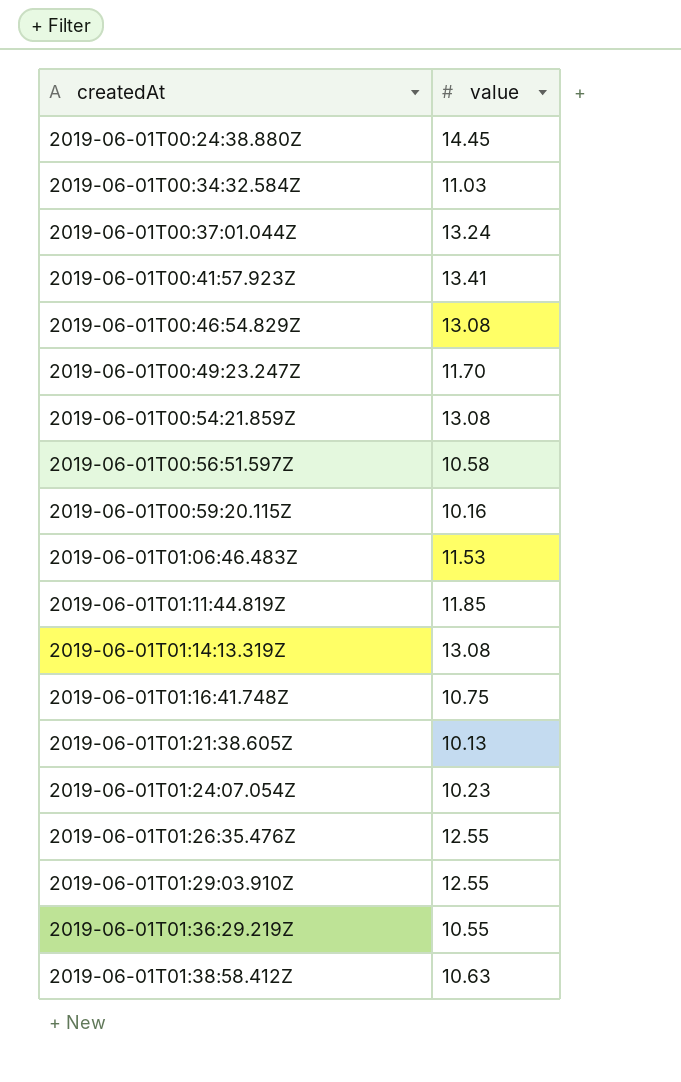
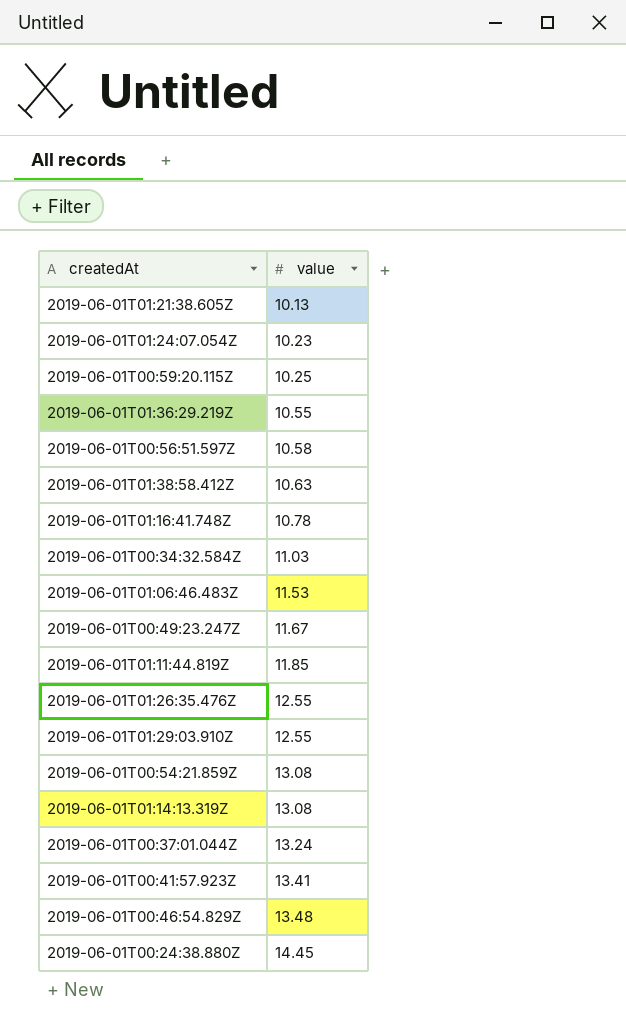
row order: createdAt ascending -> value ascending
2019-06-01T00:59:20.115Z | value: 10.16 -> 10.25
2019-06-01T01:16:41.748Z | value: 10.75 -> 10.78
2019-06-01T00:49:23.247Z | value: 11.70 -> 11.67
2019-06-01T00:46:54.829Z | value: 13.08 -> 13.48

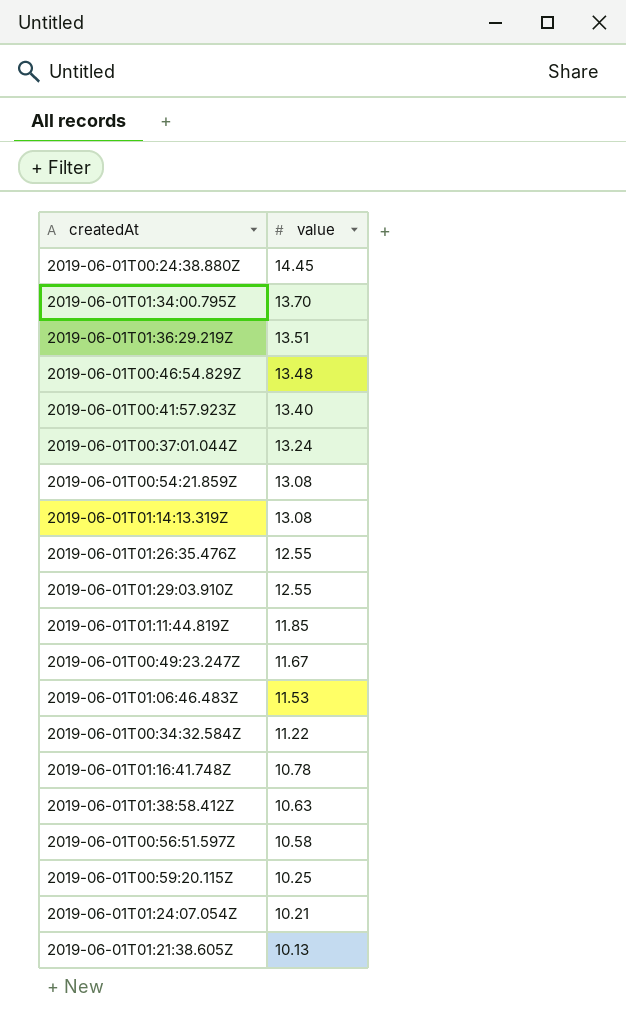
row order: value ascending -> value descending
row 2019-06-01T01:34:00.795Z: none -> 13.70
2019-06-01T01:36:29.219Z | value: 10.55 -> 13.51
2019-06-01T00:41:57.923Z | value: 13.41 -> 13.40
2019-06-01T00:34:32.584Z | value: 11.03 -> 11.22
2019-06-01T01:24:07.054Z | value: 10.23 -> 10.21

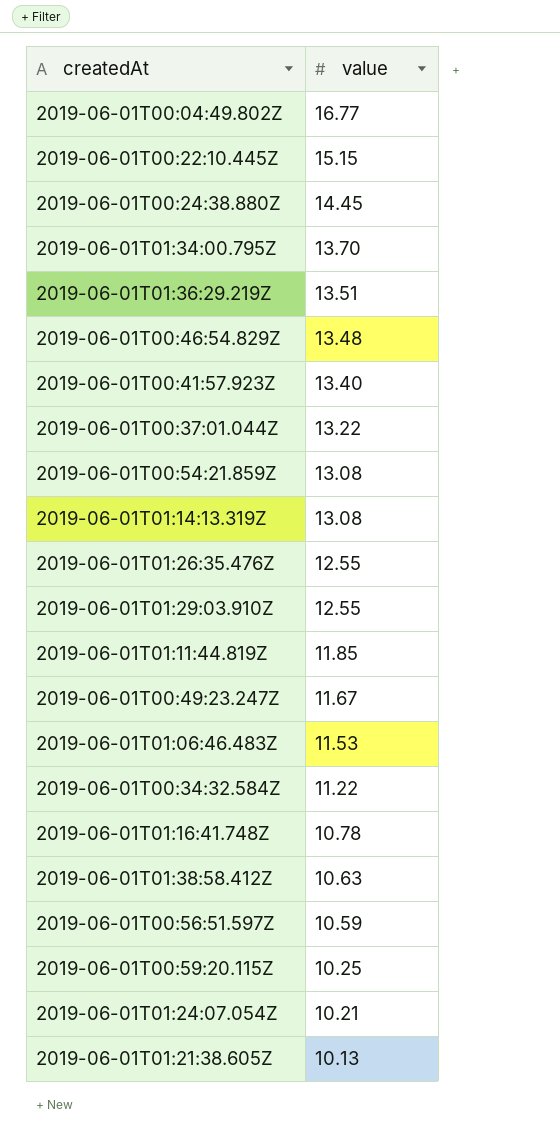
row 2019-06-01T00:04:49.802Z: none -> 16.77
row 2019-06-01T00:22:10.445Z: none -> 15.15
2019-06-01T00:37:01.044Z | value: 13.24 -> 13.22
2019-06-01T00:56:51.597Z | value: 10.58 -> 10.59

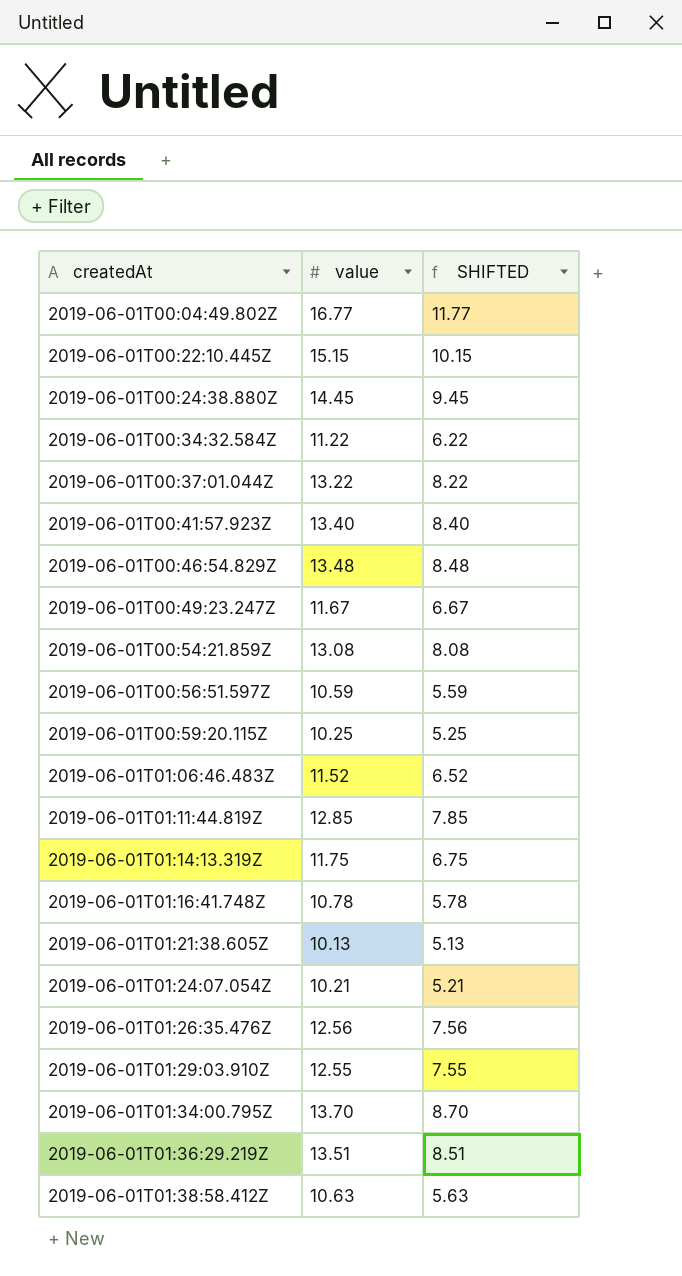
row order: value descending -> createdAt ascending
column SHIFTED | formula: none -> [value] - 5
2019-06-01T01:06:46.483Z | value: 11.53 -> 11.52
2019-06-01T01:11:44.819Z | value: 11.85 -> 12.85
2019-06-01T01:14:13.319Z | value: 13.08 -> 11.75
2019-06-01T01:26:35.476Z | value: 12.55 -> 12.56

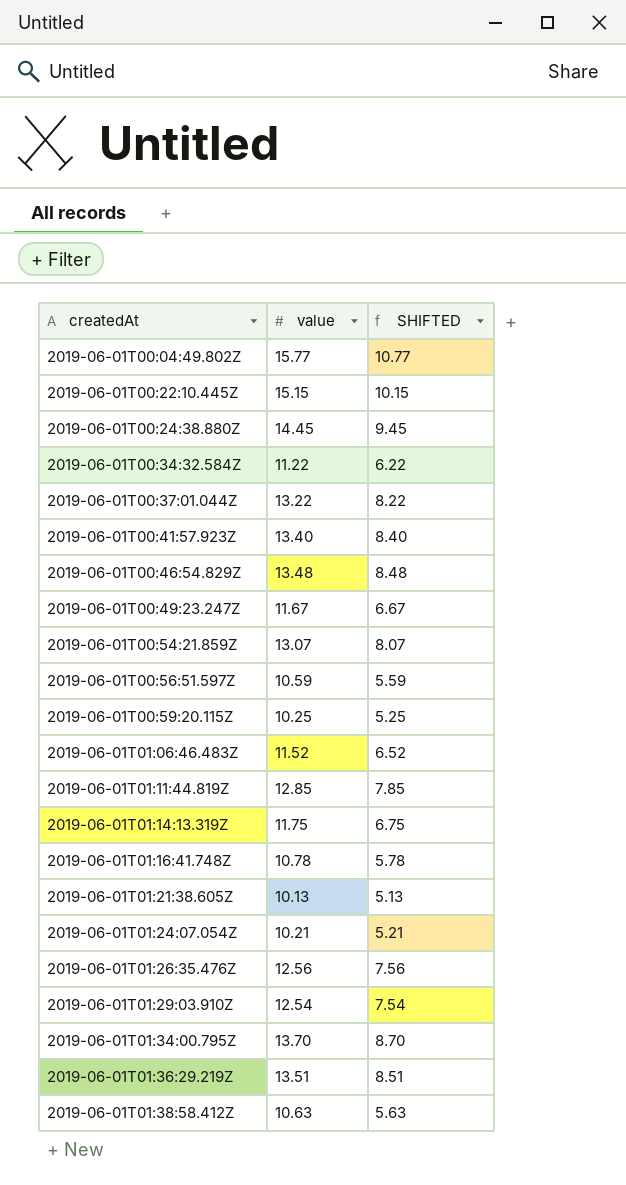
2019-06-01T00:04:49.802Z | value: 16.77 -> 15.77
2019-06-01T00:04:49.802Z | SHIFTED: 11.77 -> 10.77
2019-06-01T00:54:21.859Z | value: 13.08 -> 13.07
2019-06-01T00:54:21.859Z | SHIFTED: 8.08 -> 8.07
2019-06-01T01:29:03.910Z | value: 12.55 -> 12.54
2019-06-01T01:29:03.910Z | SHIFTED: 7.55 -> 7.54

